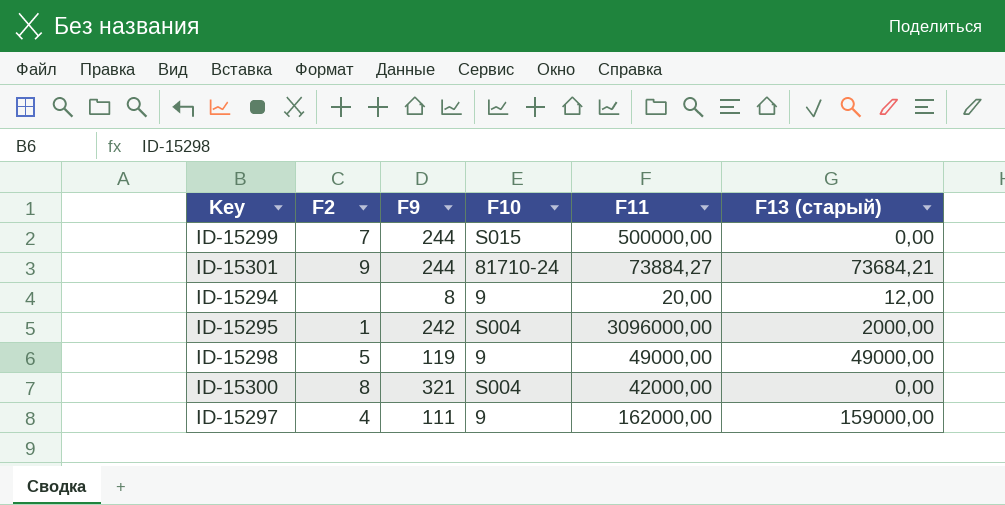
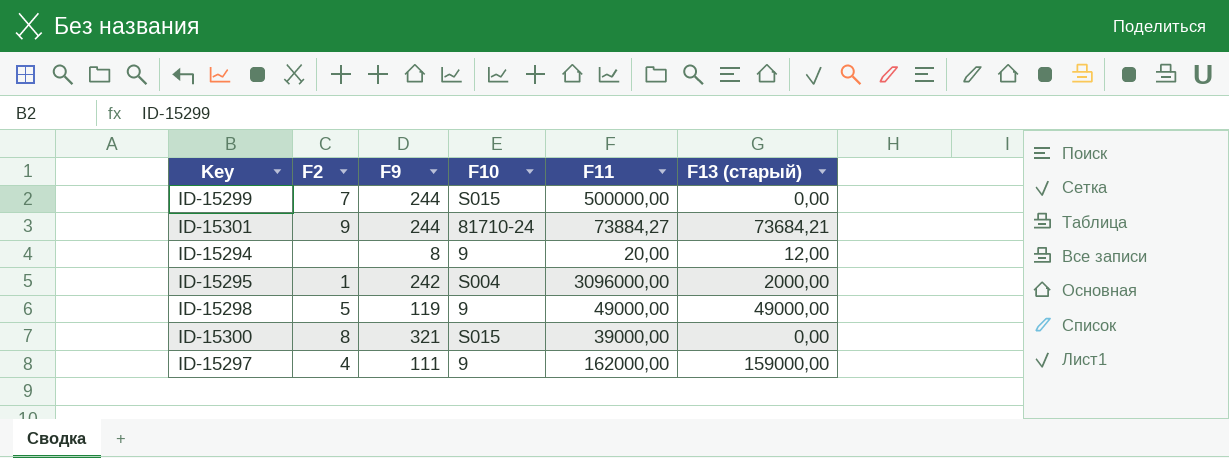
ID-15300 | F10: S004 -> S015
ID-15300 | F11: 42000,00 -> 39000,00

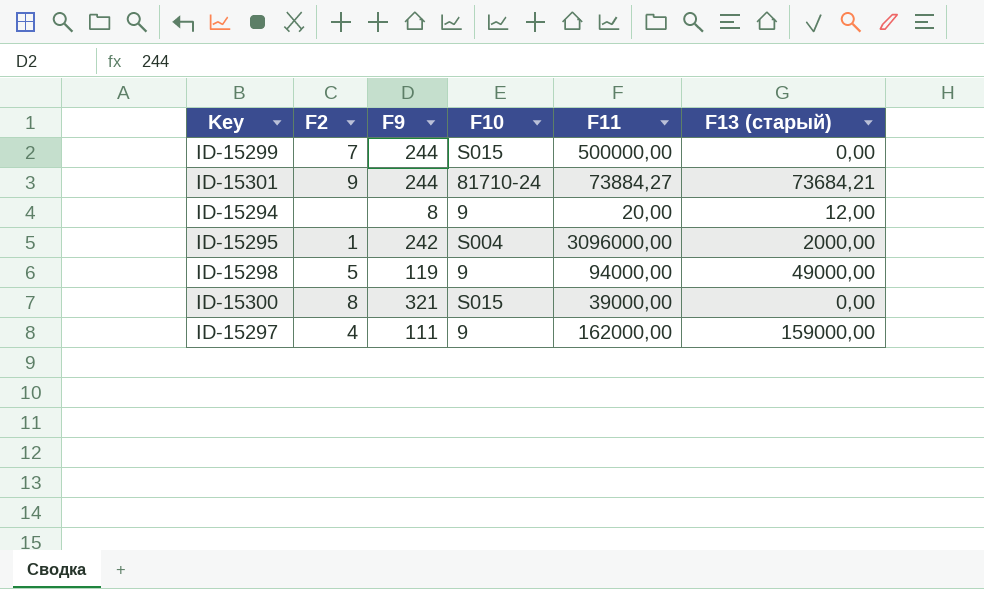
ID-15298 | F11: 49000,00 -> 94000,00

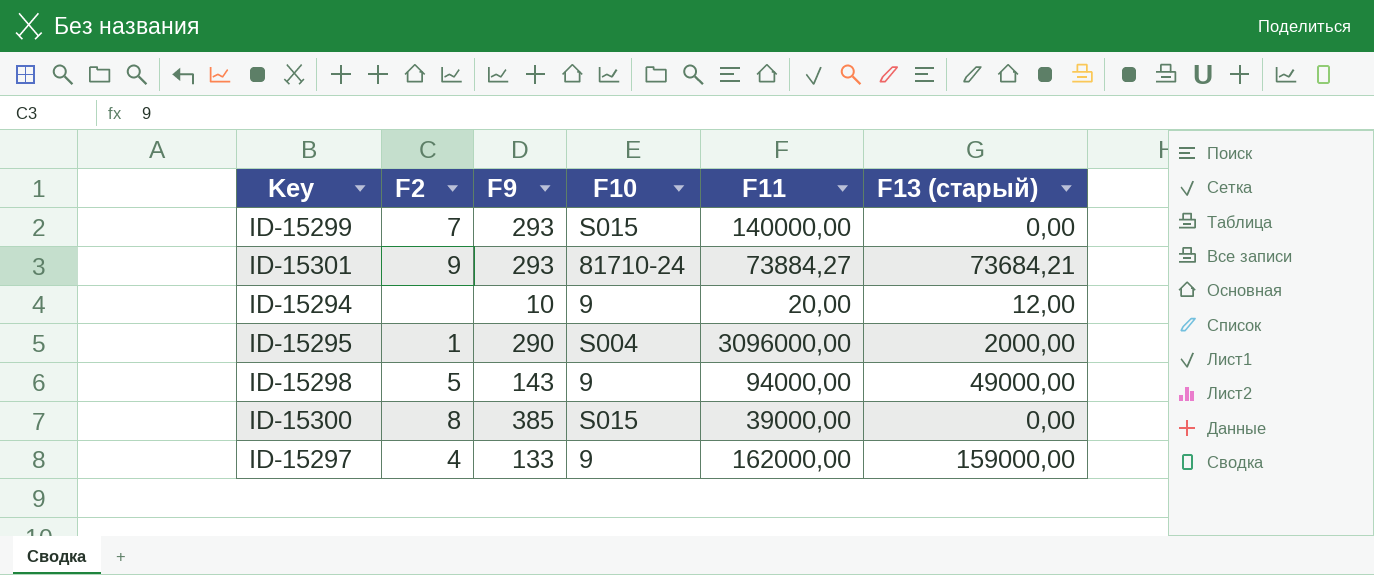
ID-15299 | F9: 244 -> 293
ID-15299 | F11: 500000,00 -> 140000,00
ID-15301 | F9: 244 -> 293
ID-15294 | F9: 8 -> 10
ID-15295 | F9: 242 -> 290
ID-15298 | F9: 119 -> 143
ID-15300 | F9: 321 -> 385
ID-15297 | F9: 111 -> 133

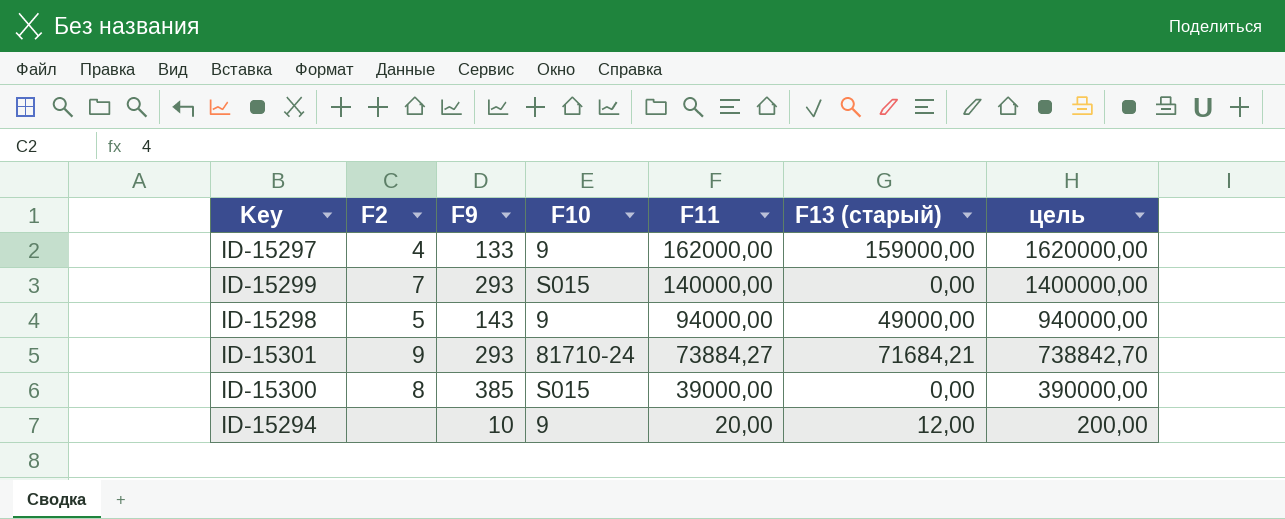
row order: none -> F11 descending
column цель | formula: none -> [F11] * 10
row ID-15295: 1 | 290 | S004 | 3096000,00 | 2000,00 -> none
ID-15301 | F13 (старый): 73684,21 -> 71684,21

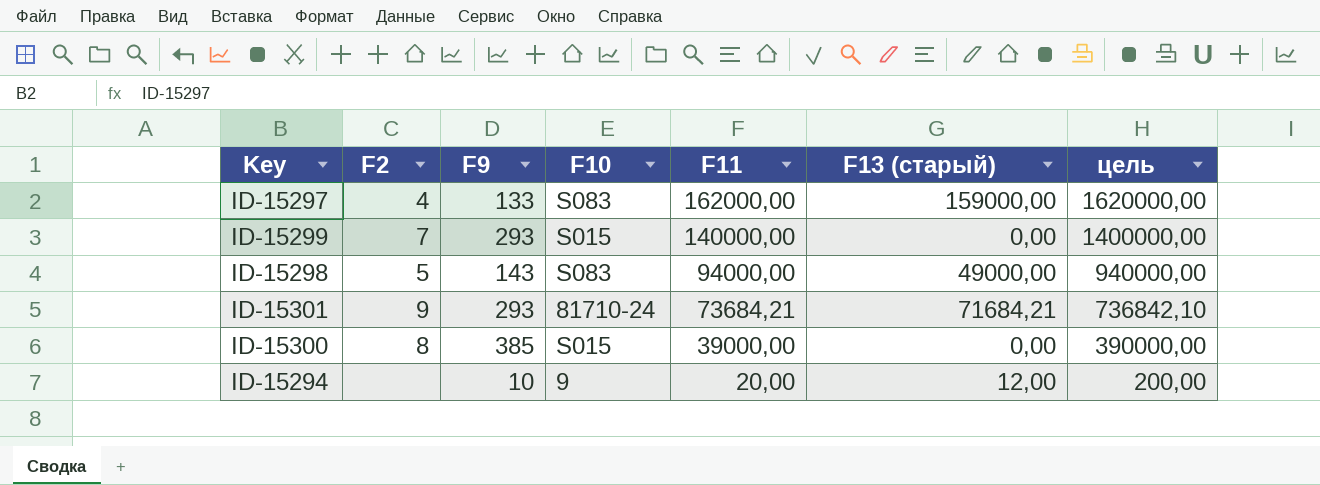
ID-15297 | F10: 9 -> S083
ID-15298 | F10: 9 -> S083
ID-15301 | F11: 73884,27 -> 73684,21
ID-15301 | цель: 738842,70 -> 736842,10

